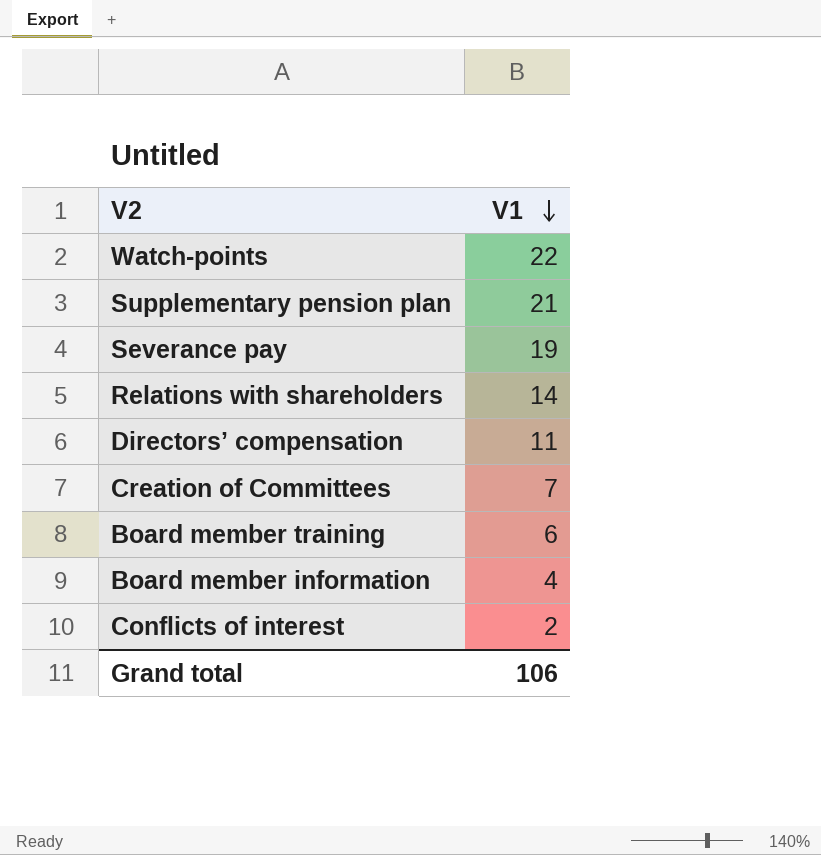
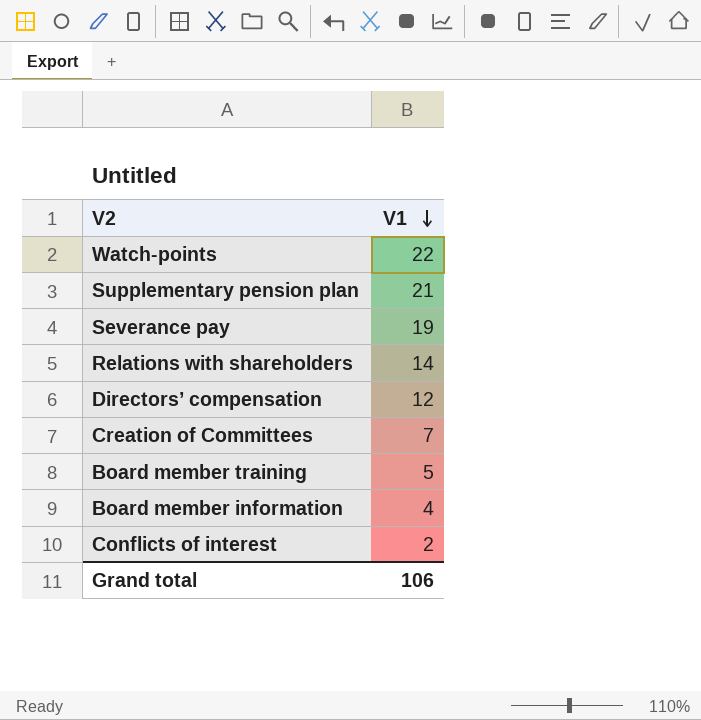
Directors’ compensation | V1: 11 -> 12
Board member training | V1: 6 -> 5

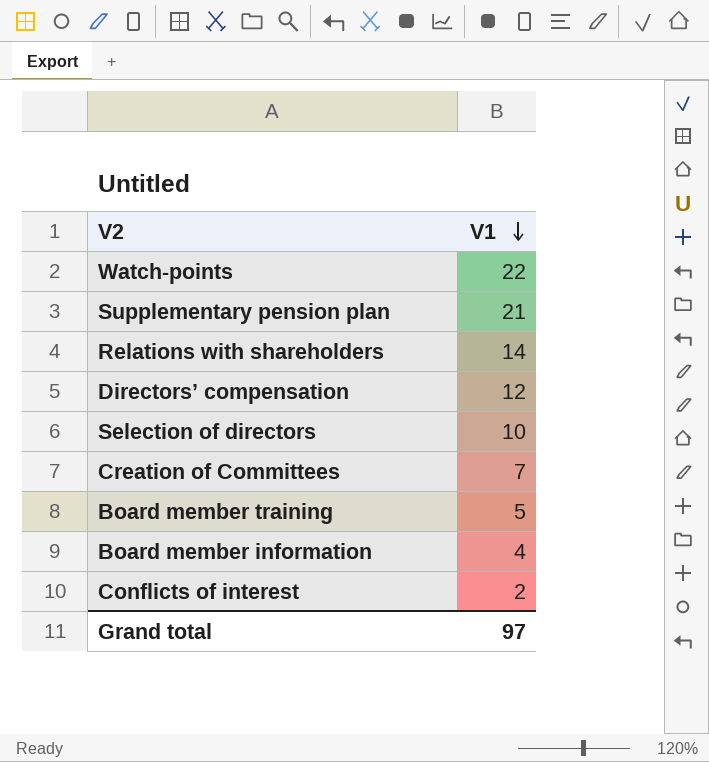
row Severance pay: 19 -> none
row Selection of directors: none -> 10
Grand total | V1: 106 -> 97

